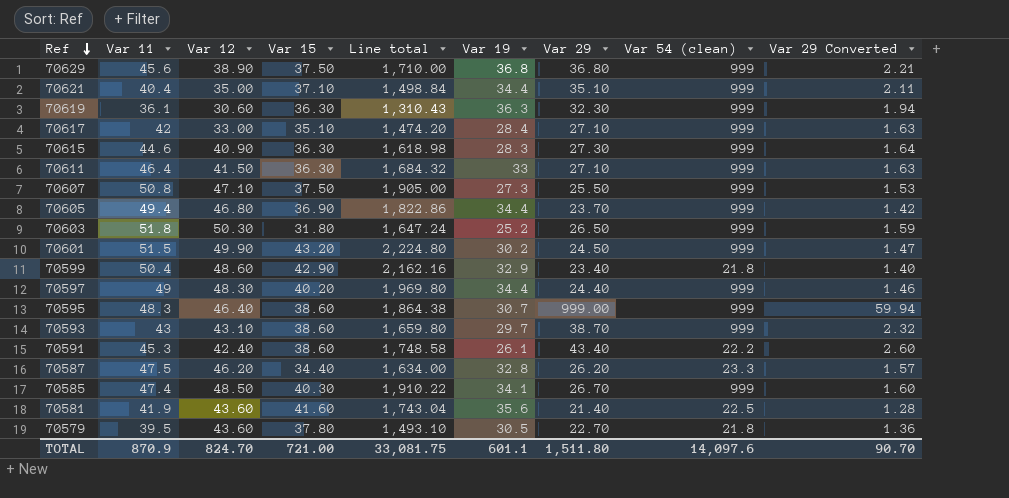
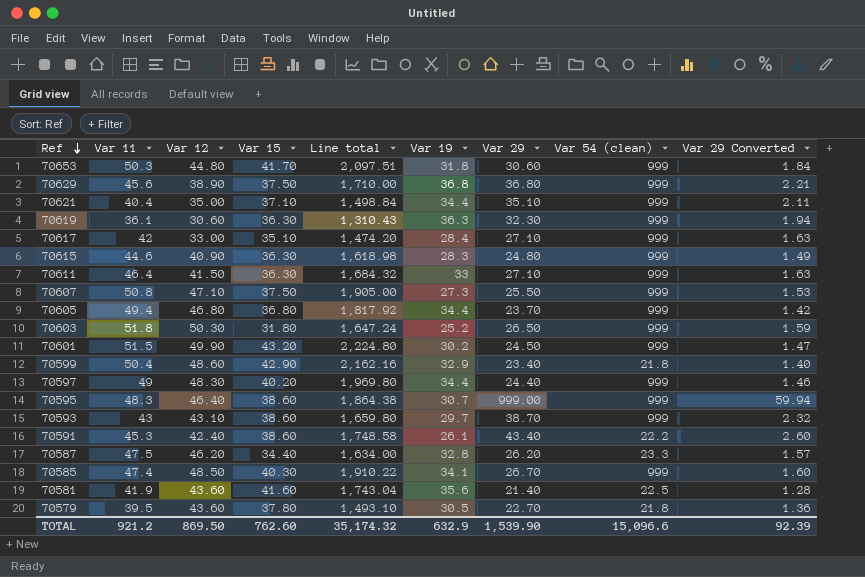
row 70653: none -> 50.3 | 44.80 | 41.70 | 2,097.51 | 31.8 | 30.60 | 999 | 1.84
70615 | Var 29: 27.30 -> 24.80
70615 | Var 29 Converted: 1.64 -> 1.49
70605 | Var 15: 36.90 -> 36.80
70605 | Line total: 1,822.86 -> 1,817.92
TOTAL | Var 11: 870.9 -> 921.2
TOTAL | Var 12: 824.70 -> 869.50
TOTAL | Var 15: 721.00 -> 762.60
TOTAL | Line total: 33,081.75 -> 35,174.32
TOTAL | Var 19: 601.1 -> 632.9
TOTAL | Var 29: 1,511.80 -> 1,539.90
TOTAL | Var 54 (clean): 14,097.6 -> 15,096.6
TOTAL | Var 29 Converted: 90.70 -> 92.39

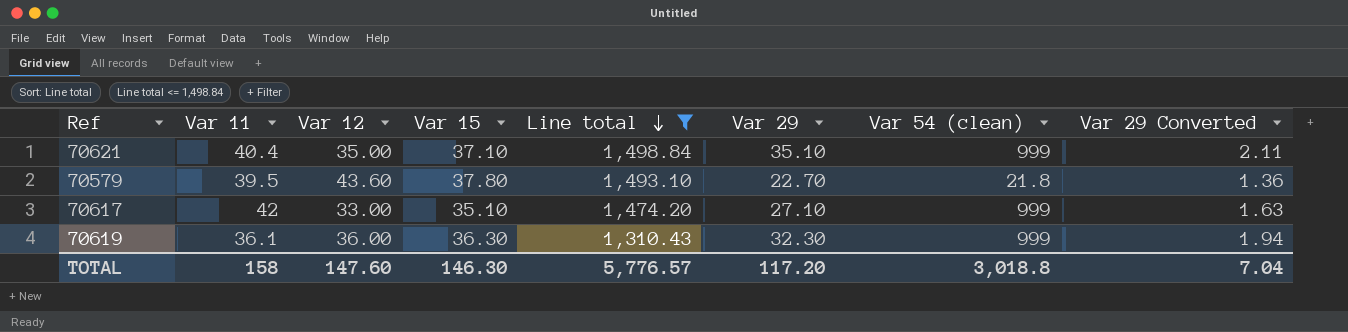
filter: none -> Line total <= 1,498.84
row order: Ref descending -> Line total descending
column Var 19 | position: 6 -> none
70619 | Var 12: 30.60 -> 36.00
TOTAL | Var 11: 921.2 -> 158
TOTAL | Var 12: 869.50 -> 147.60
TOTAL | Var 15: 762.60 -> 146.30
TOTAL | Line total: 35,174.32 -> 5,776.57
TOTAL | Var 29: 1,539.90 -> 117.20
TOTAL | Var 54 (clean): 15,096.6 -> 3,018.8
TOTAL | Var 29 Converted: 92.39 -> 7.04

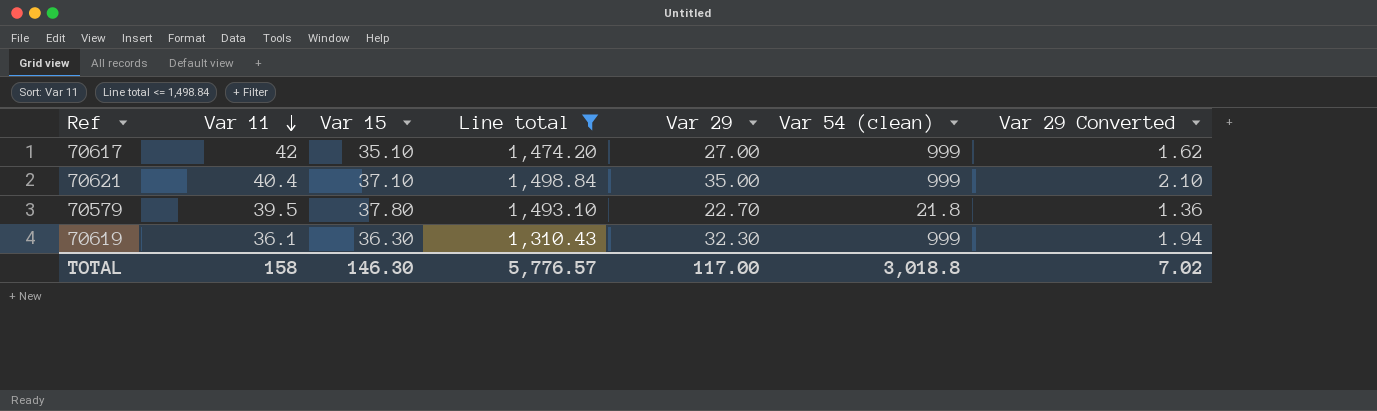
row order: Line total descending -> Var 11 descending
column Var 12 | position: 3 -> none
70617 | Var 29: 27.10 -> 27.00
70617 | Var 29 Converted: 1.63 -> 1.62
70621 | Var 29: 35.10 -> 35.00
70621 | Var 29 Converted: 2.11 -> 2.10
TOTAL | Var 29: 117.20 -> 117.00
TOTAL | Var 29 Converted: 7.04 -> 7.02

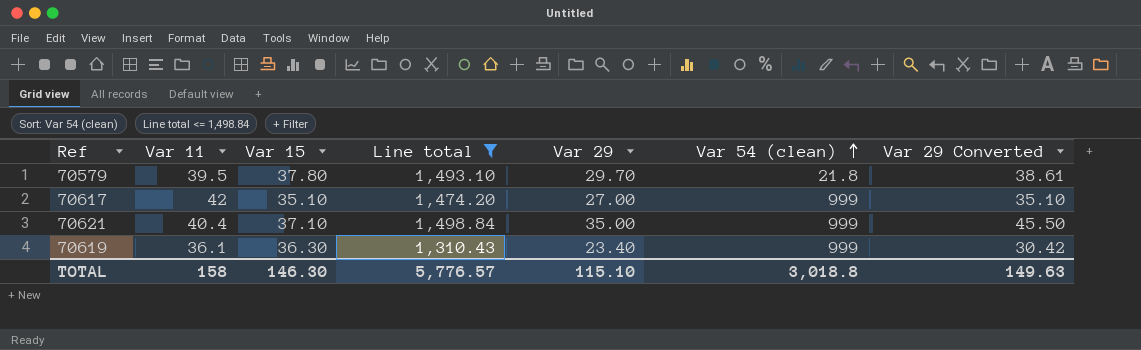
row order: Var 11 descending -> Var 54 (clean) ascending
column Var 29 Converted | formula: [Var 29] * 0.06 -> [Var 29] * 1.3
70579 | Var 29: 22.70 -> 29.70
70619 | Var 29: 32.30 -> 23.40
TOTAL | Var 29: 117.00 -> 115.10
TOTAL | Var 29 Converted: 7.02 -> 149.63

